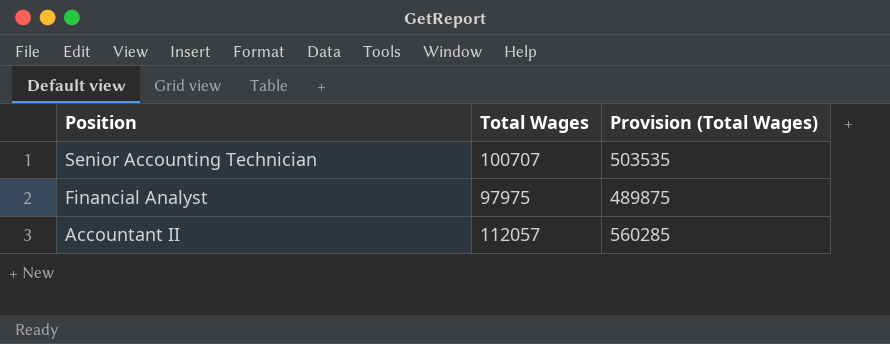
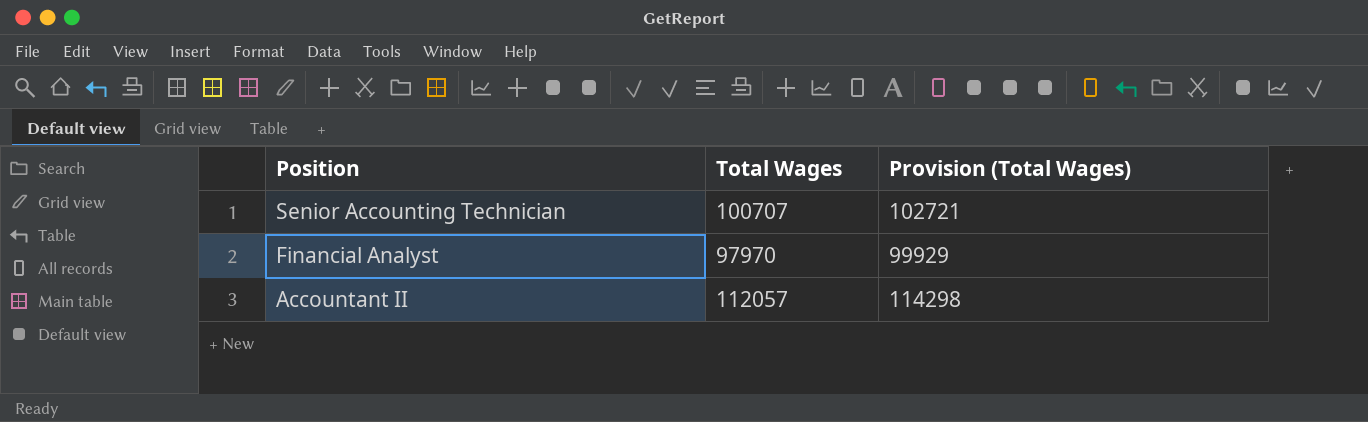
column Provision (Total Wages) | formula: [Total Wages] * 5 -> [Total Wages] * 1.02
Financial Analyst | Total Wages: 97975 -> 97970

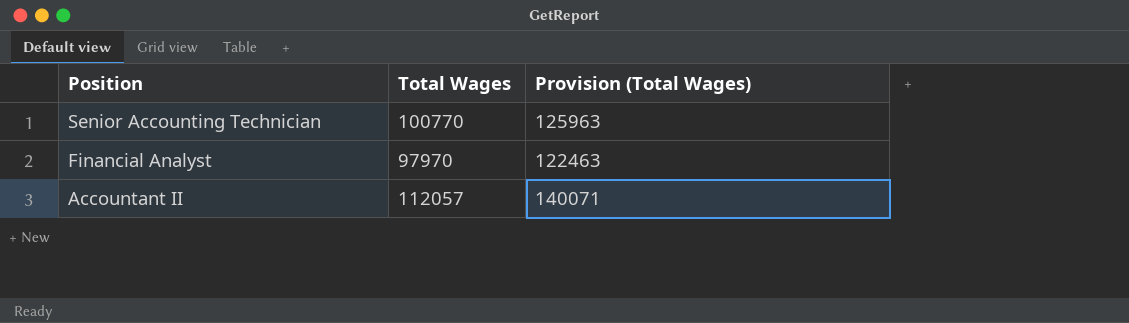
column Provision (Total Wages) | formula: [Total Wages] * 1.02 -> [Total Wages] * 1.25
Senior Accounting Technician | Total Wages: 100707 -> 100770

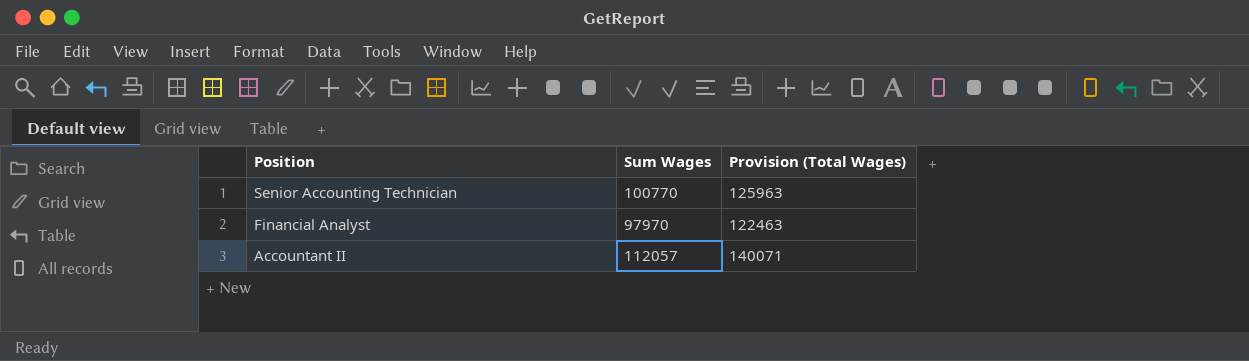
column name: Total Wages -> Sum Wages

